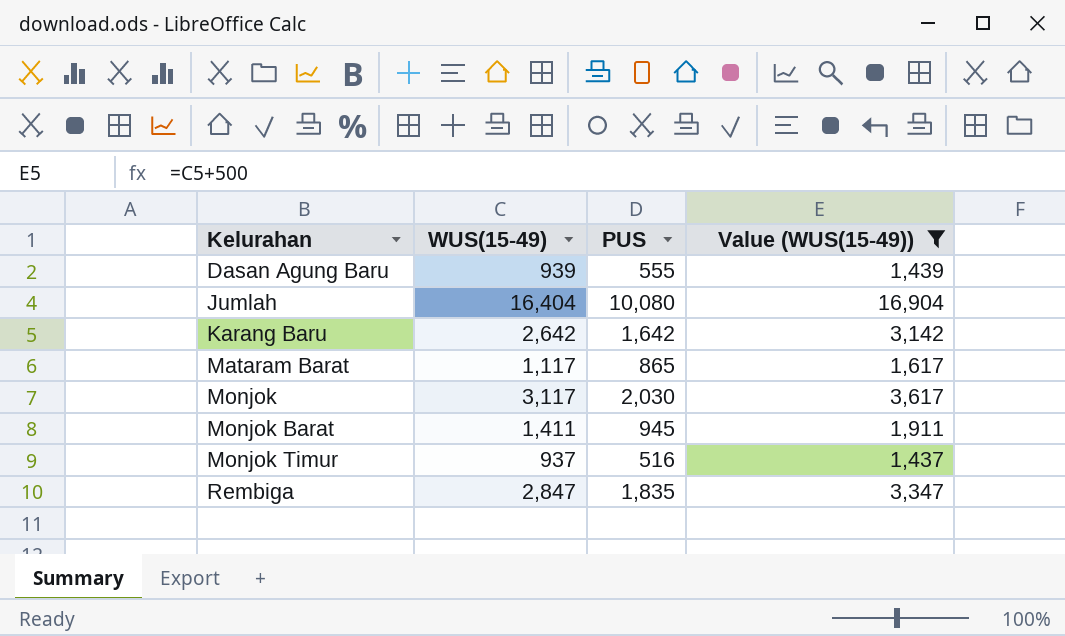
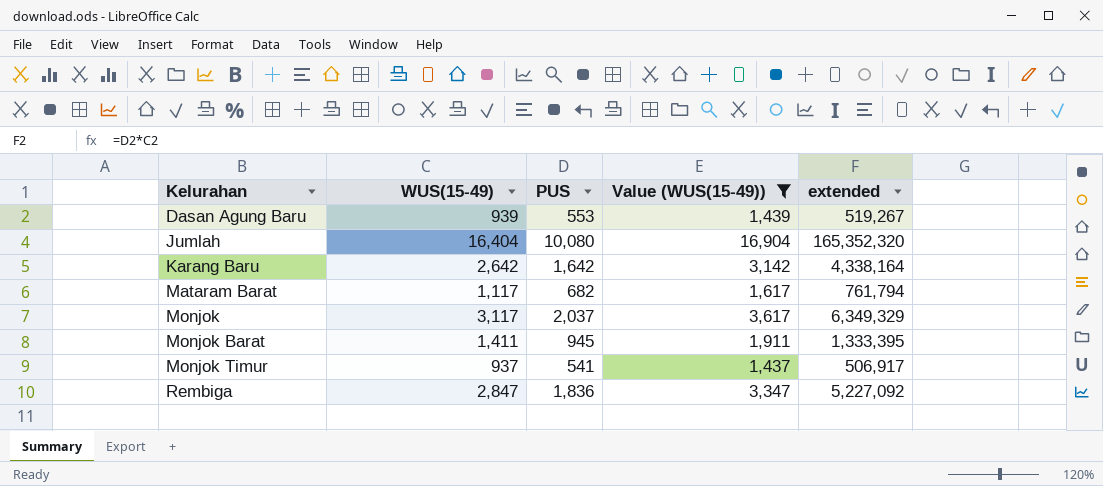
column extended | formula: none -> [WUS(15-49)] * [PUS]
Dasan Agung Baru | PUS: 555 -> 553
Mataram Barat | PUS: 865 -> 682
Monjok | PUS: 2,030 -> 2,037
Monjok Timur | PUS: 516 -> 541
Rembiga | PUS: 1,835 -> 1,836

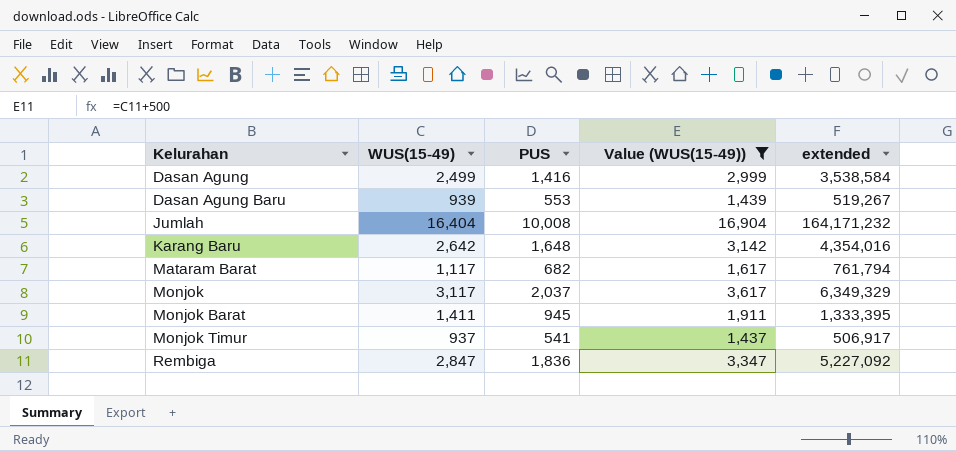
row Dasan Agung: none -> 2,499 | 1,416 | 2,999 | 3,538,584
Jumlah | PUS: 10,080 -> 10,008
Jumlah | extended: 165,352,320 -> 164,171,232
Karang Baru | PUS: 1,642 -> 1,648
Karang Baru | extended: 4,338,164 -> 4,354,016

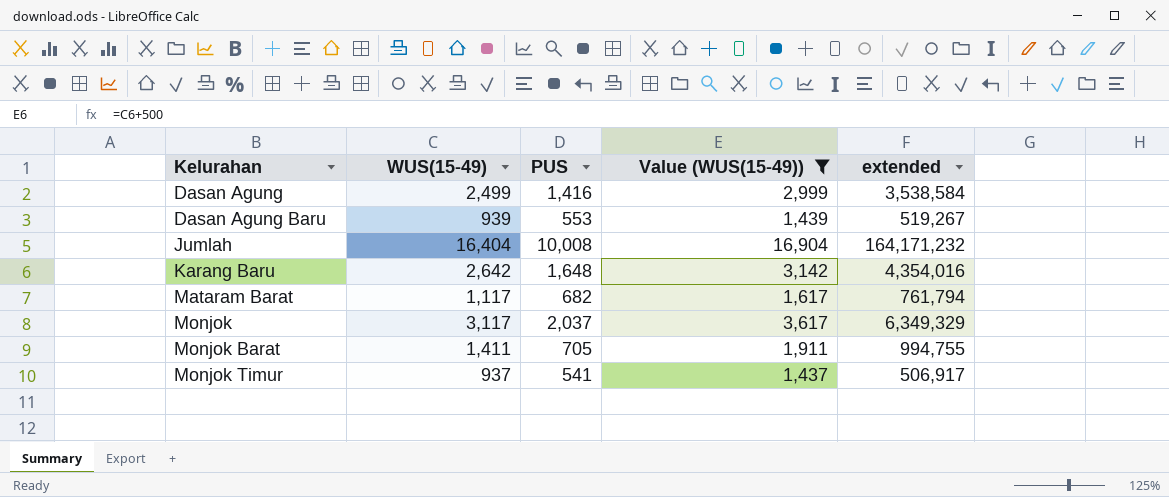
row Rembiga: 2,847 | 1,836 | 3,347 | 5,227,092 -> none
Monjok Barat | PUS: 945 -> 705
Monjok Barat | extended: 1,333,395 -> 994,755

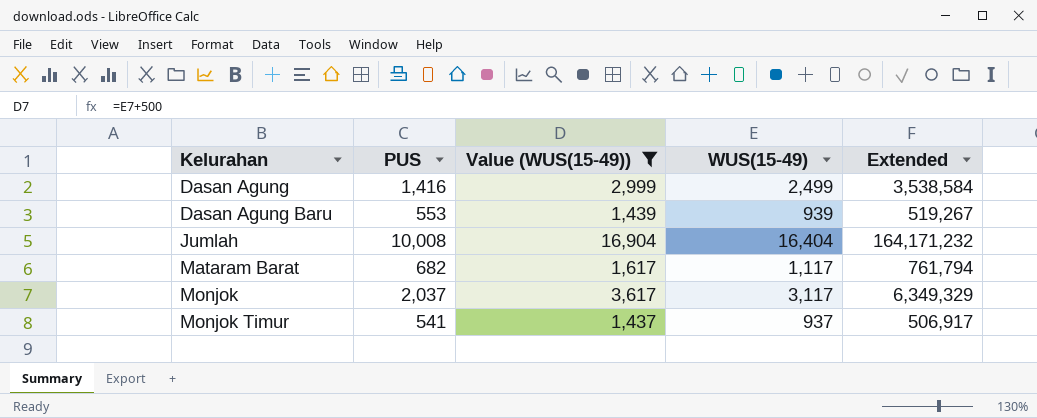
column WUS(15-49) | position: 2 -> 4
column name: extended -> Extended
row Karang Baru: 2,642 | 1,648 | 3,142 | 4,354,016 -> none
row Monjok Barat: 1,411 | 705 | 1,911 | 994,755 -> none

